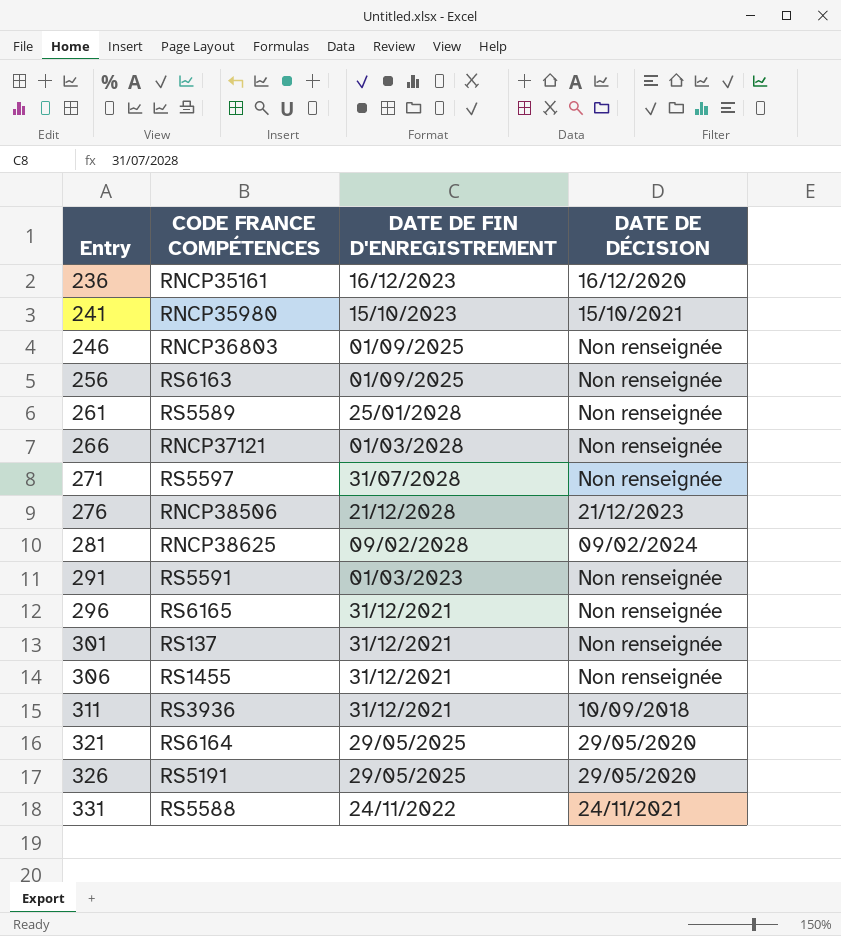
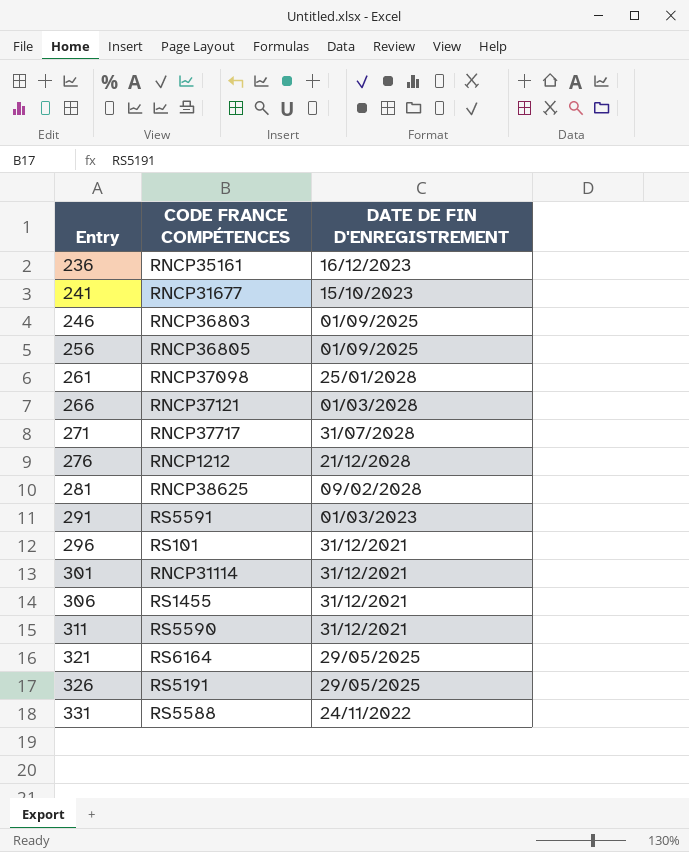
column DATE DE DÉCISION | position: 4 -> none
241 | CODE FRANCE COMPÉTENCES: RNCP35980 -> RNCP31677
256 | CODE FRANCE COMPÉTENCES: RS6163 -> RNCP36805
261 | CODE FRANCE COMPÉTENCES: RS5589 -> RNCP37098
271 | CODE FRANCE COMPÉTENCES: RS5597 -> RNCP37717
276 | CODE FRANCE COMPÉTENCES: RNCP38506 -> RNCP1212
296 | CODE FRANCE COMPÉTENCES: RS6165 -> RS101
301 | CODE FRANCE COMPÉTENCES: RS137 -> RNCP31114
311 | CODE FRANCE COMPÉTENCES: RS3936 -> RS5590

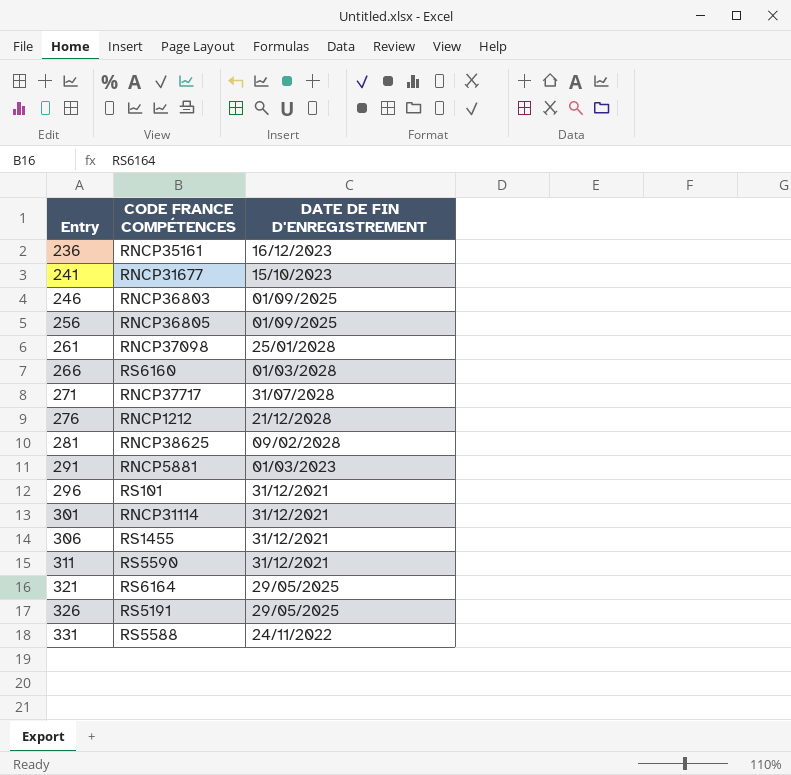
266 | CODE FRANCE COMPÉTENCES: RNCP37121 -> RS6160
291 | CODE FRANCE COMPÉTENCES: RS5591 -> RNCP5881

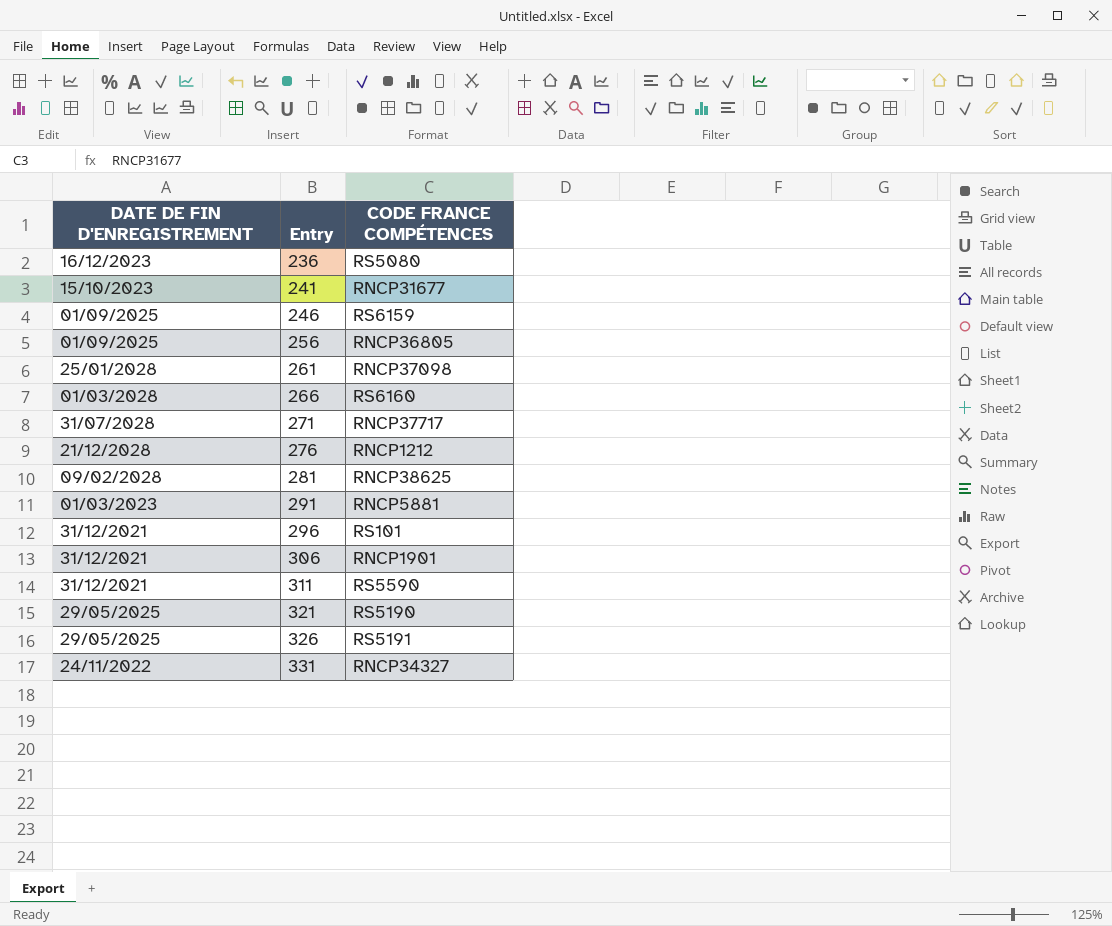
column DATE DE FIN D'ENREGISTREMENT | position: 3 -> 1
row 301: RNCP31114 | 31/12/2021 -> none
236 | CODE FRANCE COMPÉTENCES: RNCP35161 -> RS5080
246 | CODE FRANCE COMPÉTENCES: RNCP36803 -> RS6159
306 | CODE FRANCE COMPÉTENCES: RS1455 -> RNCP1901
321 | CODE FRANCE COMPÉTENCES: RS6164 -> RS5190
331 | CODE FRANCE COMPÉTENCES: RS5588 -> RNCP34327

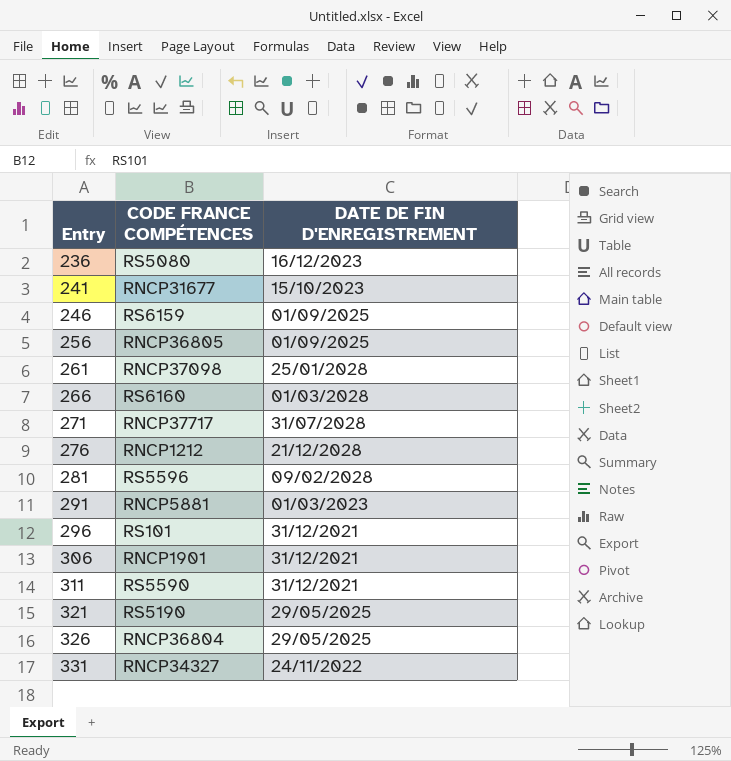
column DATE DE FIN D'ENREGISTREMENT | position: 1 -> 3
281 | CODE FRANCE COMPÉTENCES: RNCP38625 -> RS5596
326 | CODE FRANCE COMPÉTENCES: RS5191 -> RNCP36804

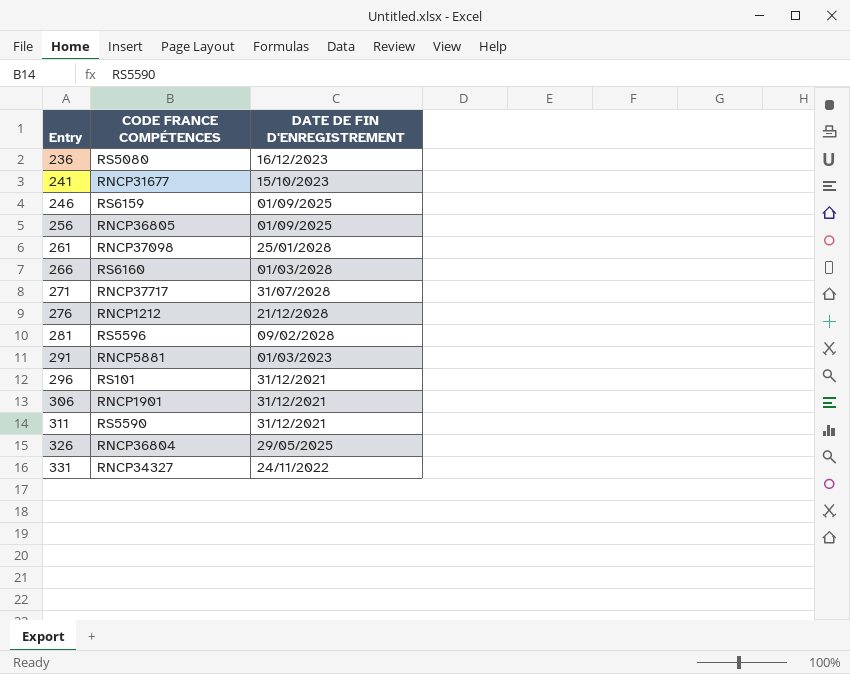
row 321: RS5190 | 29/05/2025 -> none

